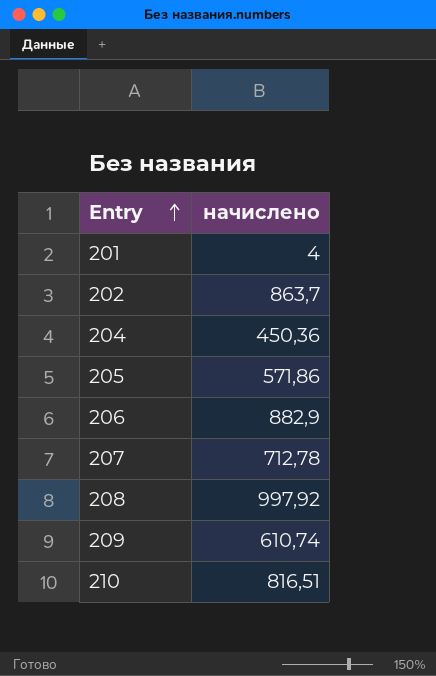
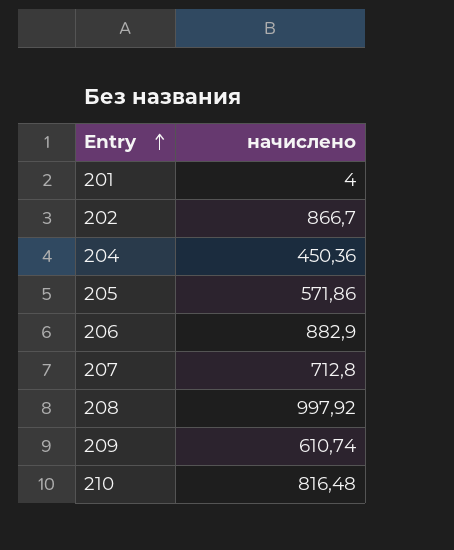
202 | начислено: 863,7 -> 866,7
207 | начислено: 712,78 -> 712,8
210 | начислено: 816,51 -> 816,48

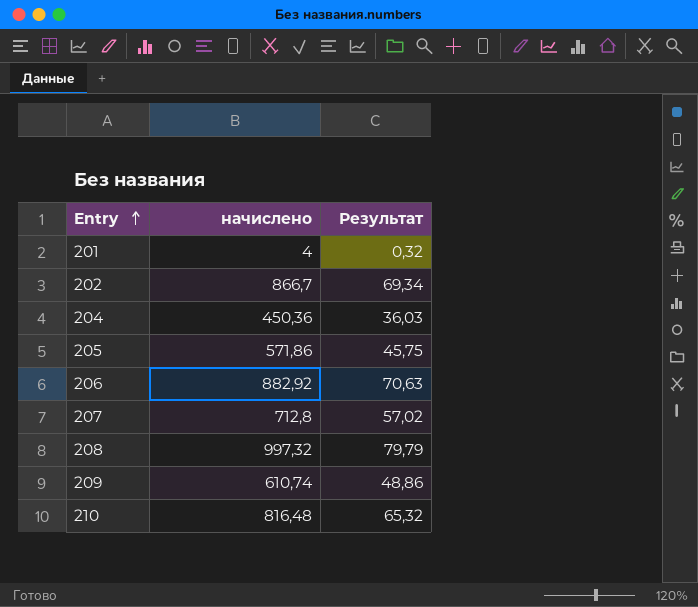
column Результат | formula: none -> [начислено] * 0,08
206 | начислено: 882,9 -> 882,92
208 | начислено: 997,92 -> 997,32

